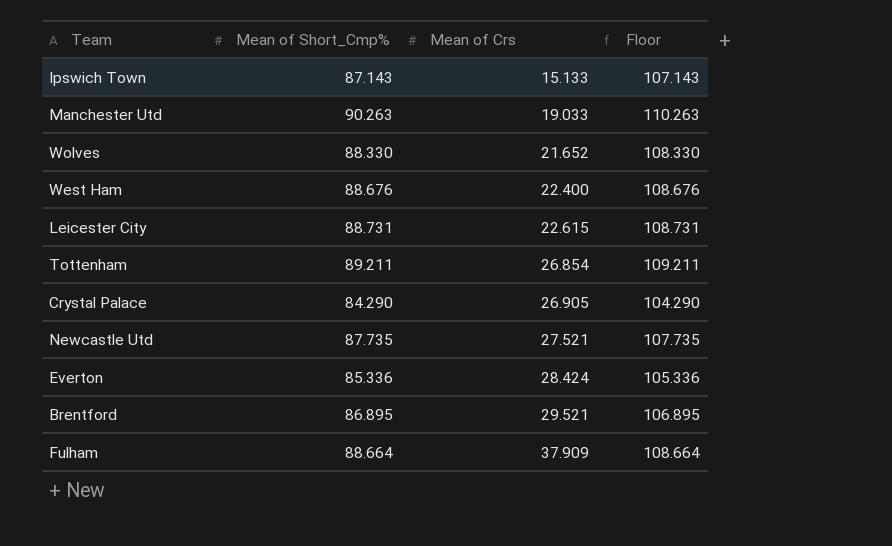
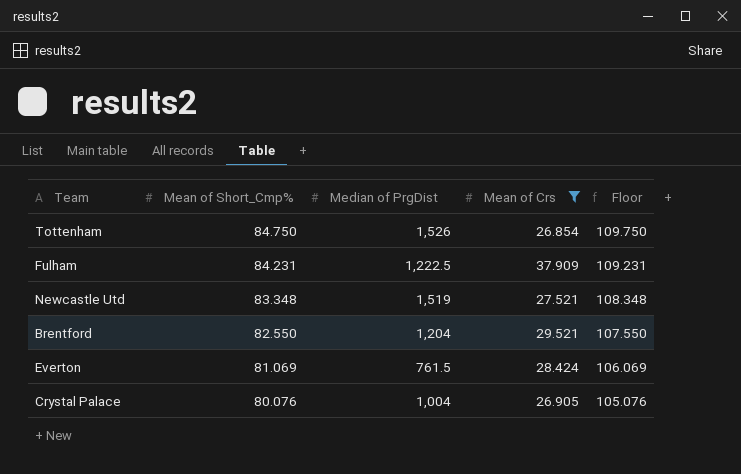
filter: none -> Mean of Crs >= 26.854
row order: Mean of Crs ascending -> Mean of Short_Cmp% descending
column Median of PrgDist | position: none -> 3
column Floor | formula: [Mean of Short_Cmp%] + 20 -> [Mean of Short_Cmp%] + 25
Tottenham | Mean of Short_Cmp%: 89.211 -> 84.750
Fulham | Mean of Short_Cmp%: 88.664 -> 84.231
Newcastle Utd | Mean of Short_Cmp%: 87.735 -> 83.348
Brentford | Mean of Short_Cmp%: 86.895 -> 82.550
Everton | Mean of Short_Cmp%: 85.336 -> 81.069
Crystal Palace | Mean of Short_Cmp%: 84.290 -> 80.076

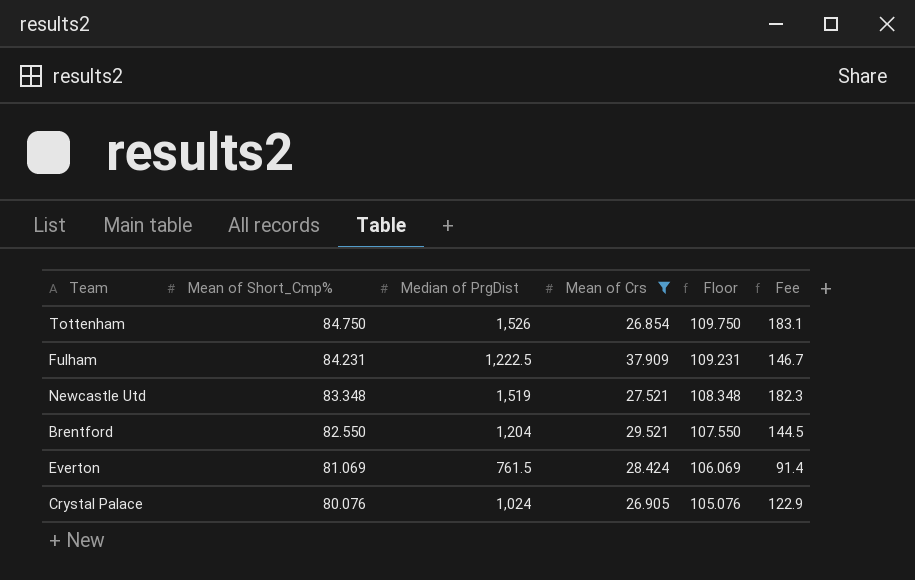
column Fee | formula: none -> [Median of PrgDist] * 0.12
Crystal Palace | Median of PrgDist: 1,004 -> 1,024

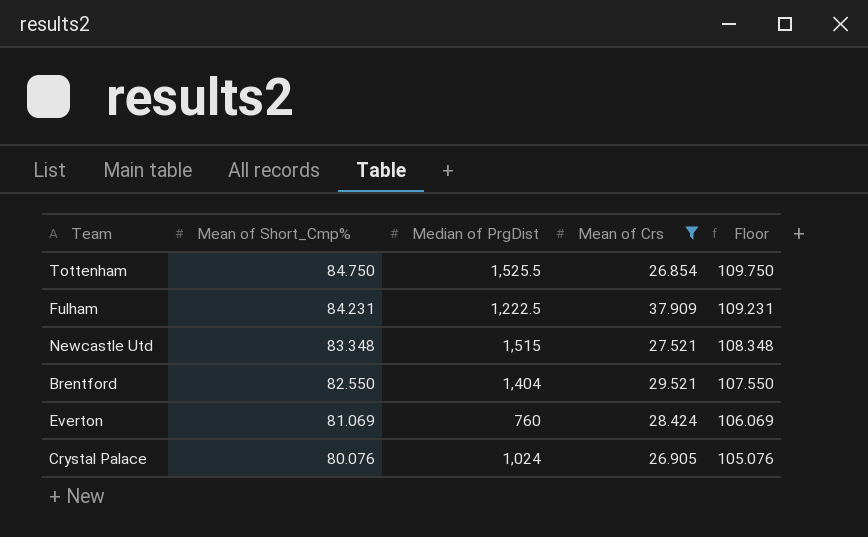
column Fee | formula: [Median of PrgDist] * 0.12 -> none
Tottenham | Median of PrgDist: 1,526 -> 1,525.5
Newcastle Utd | Median of PrgDist: 1,519 -> 1,515
Brentford | Median of PrgDist: 1,204 -> 1,404
Everton | Median of PrgDist: 761.5 -> 760

